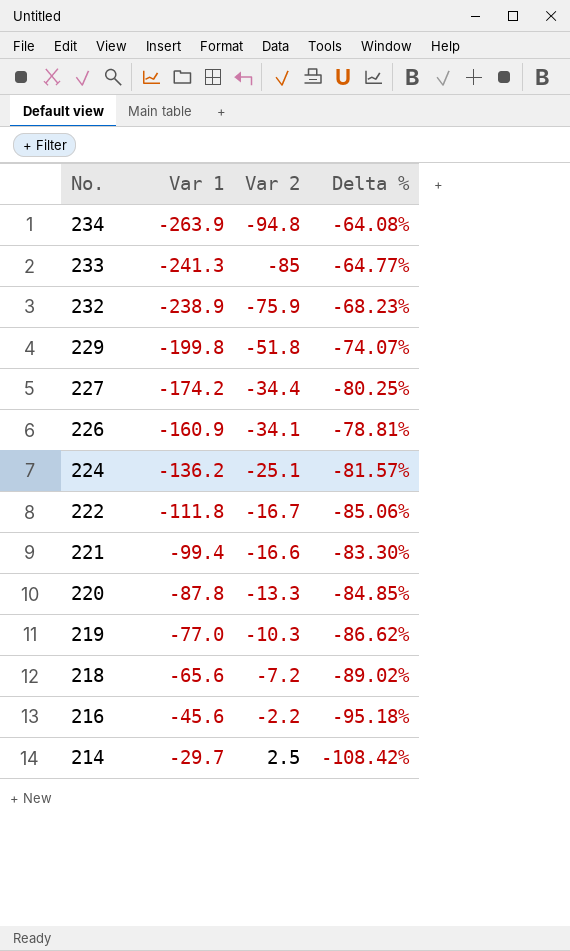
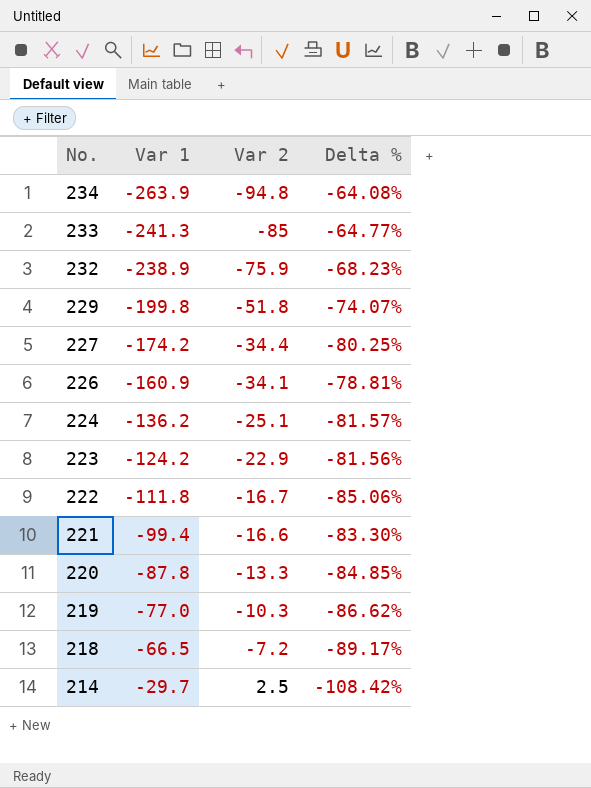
row 216: -45.6 | -2.2 | -95.18% -> none
row 223: none -> -124.2 | -22.9 | -81.56%
218 | Var 1: -65.6 -> -66.5
218 | Delta %: -89.02% -> -89.17%

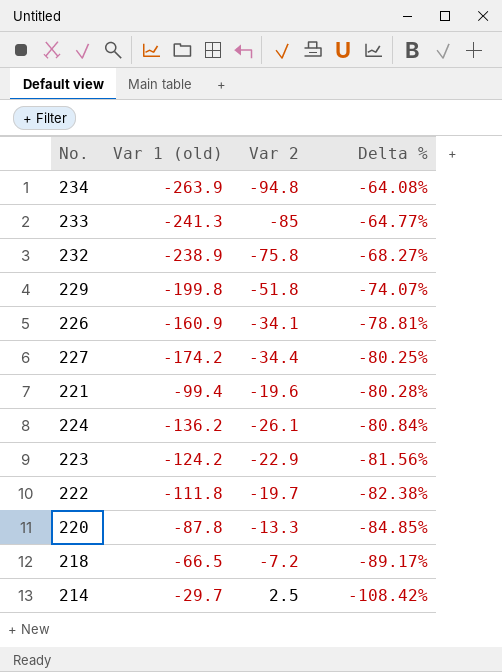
row order: No. descending -> Delta % descending
column name: Var 1 -> Var 1 (old)
row 219: -77.0 | -10.3 | -86.62% -> none
232 | Var 2: -75.9 -> -75.8
232 | Delta %: -68.23% -> -68.27%
221 | Var 2: -16.6 -> -19.6
221 | Delta %: -83.30% -> -80.28%
224 | Var 2: -25.1 -> -26.1
224 | Delta %: -81.57% -> -80.84%
222 | Var 2: -16.7 -> -19.7
222 | Delta %: -85.06% -> -82.38%

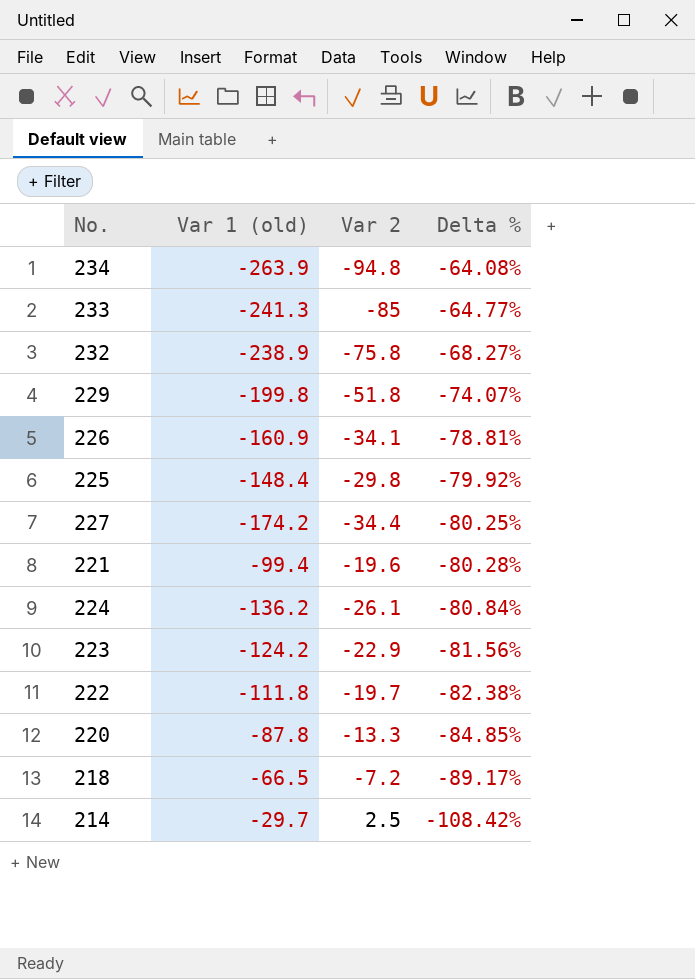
row 225: none -> -148.4 | -29.8 | -79.92%

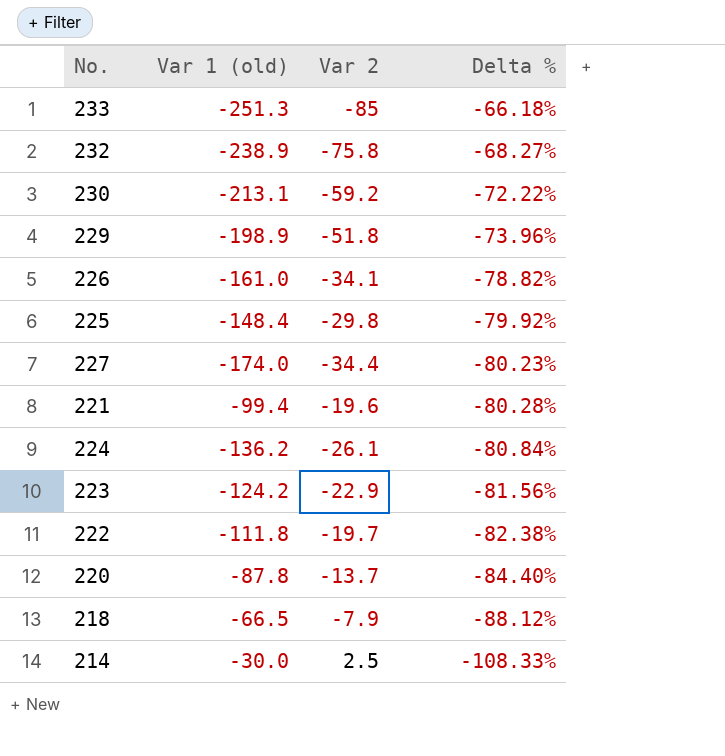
row 234: -263.9 | -94.8 | -64.08% -> none
233 | Var 1 (old): -241.3 -> -251.3
233 | Delta %: -64.77% -> -66.18%
row 230: none -> -213.1 | -59.2 | -72.22%
229 | Var 1 (old): -199.8 -> -198.9
229 | Delta %: -74.07% -> -73.96%
226 | Var 1 (old): -160.9 -> -161.0
226 | Delta %: -78.81% -> -78.82%
227 | Var 1 (old): -174.2 -> -174.0
227 | Delta %: -80.25% -> -80.23%
220 | Var 2: -13.3 -> -13.7
220 | Delta %: -84.85% -> -84.40%
218 | Var 2: -7.2 -> -7.9
218 | Delta %: -89.17% -> -88.12%
214 | Var 1 (old): -29.7 -> -30.0
214 | Delta %: -108.42% -> -108.33%

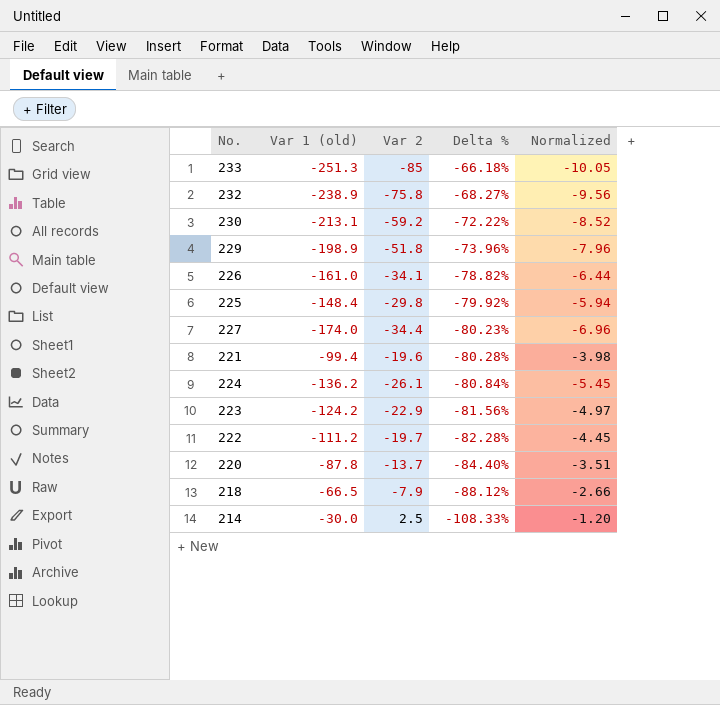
column Normalized | formula: none -> [Var 1 (old)] * 0.04
222 | Var 1 (old): -111.8 -> -111.2
222 | Delta %: -82.38% -> -82.28%

